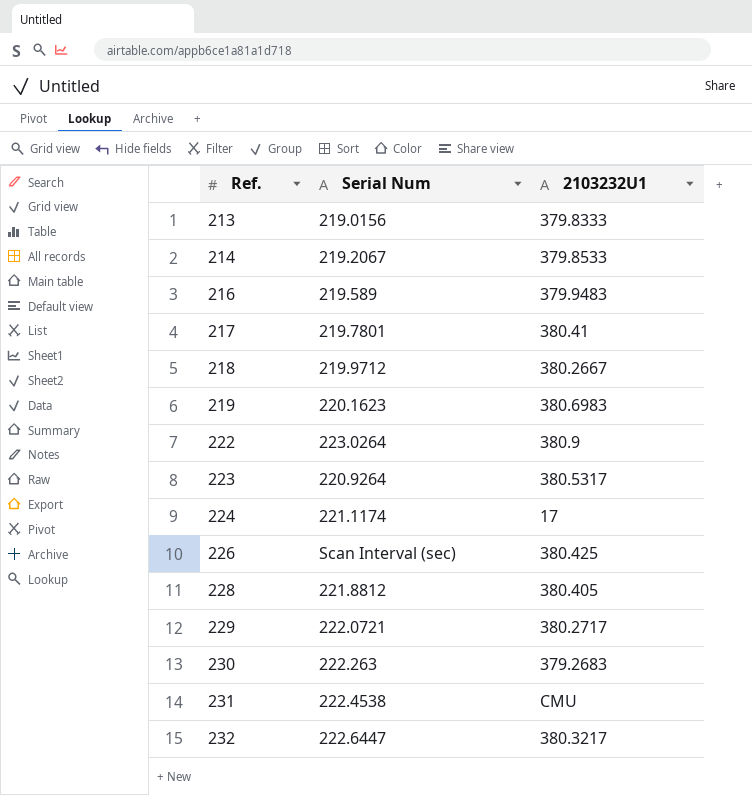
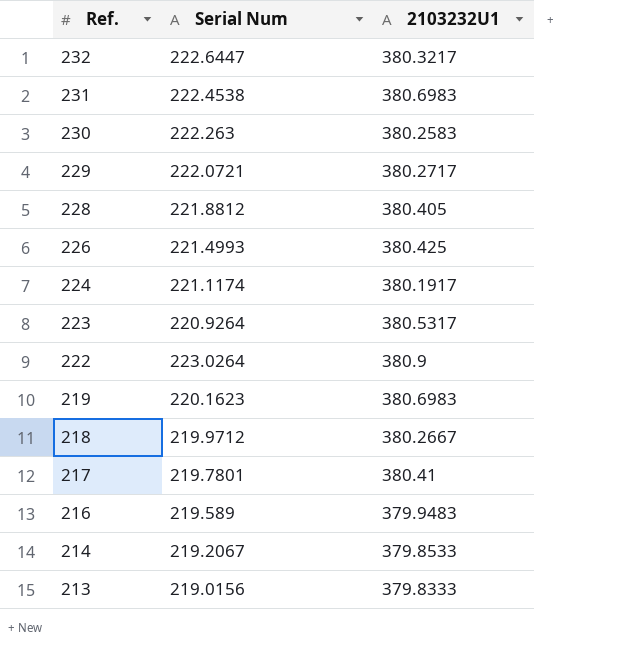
row order: Ref. ascending -> Ref. descending
231 | 2103232U1: CMU -> 380.6983
230 | 2103232U1: 379.2683 -> 380.2583
226 | Serial Num: Scan Interval (sec) -> 221.4993
224 | 2103232U1: 17 -> 380.1917

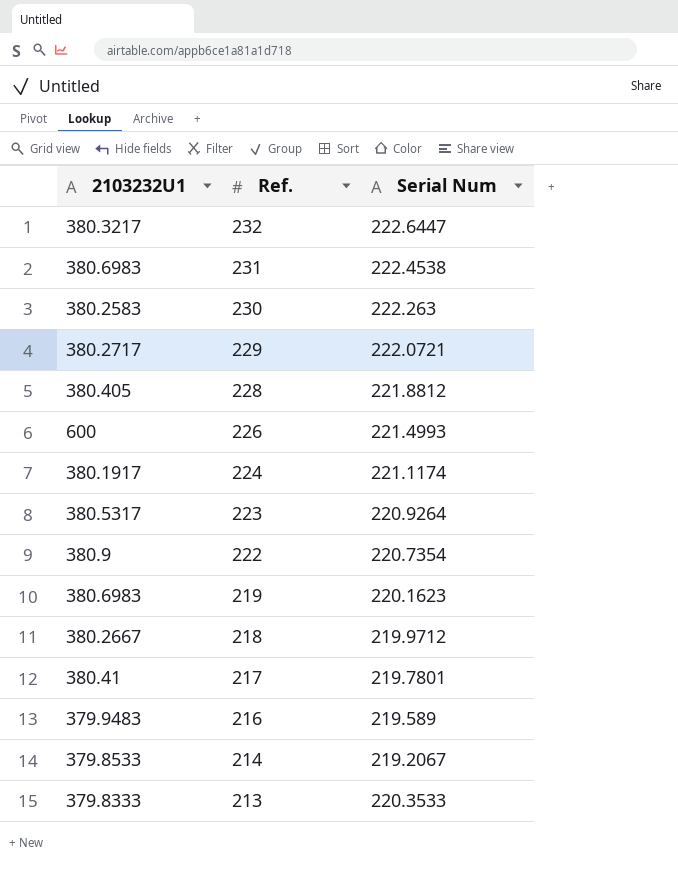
column 2103232U1 | position: 3 -> 1
226 | 2103232U1: 380.425 -> 600
222 | Serial Num: 223.0264 -> 220.7354
213 | Serial Num: 219.0156 -> 220.3533

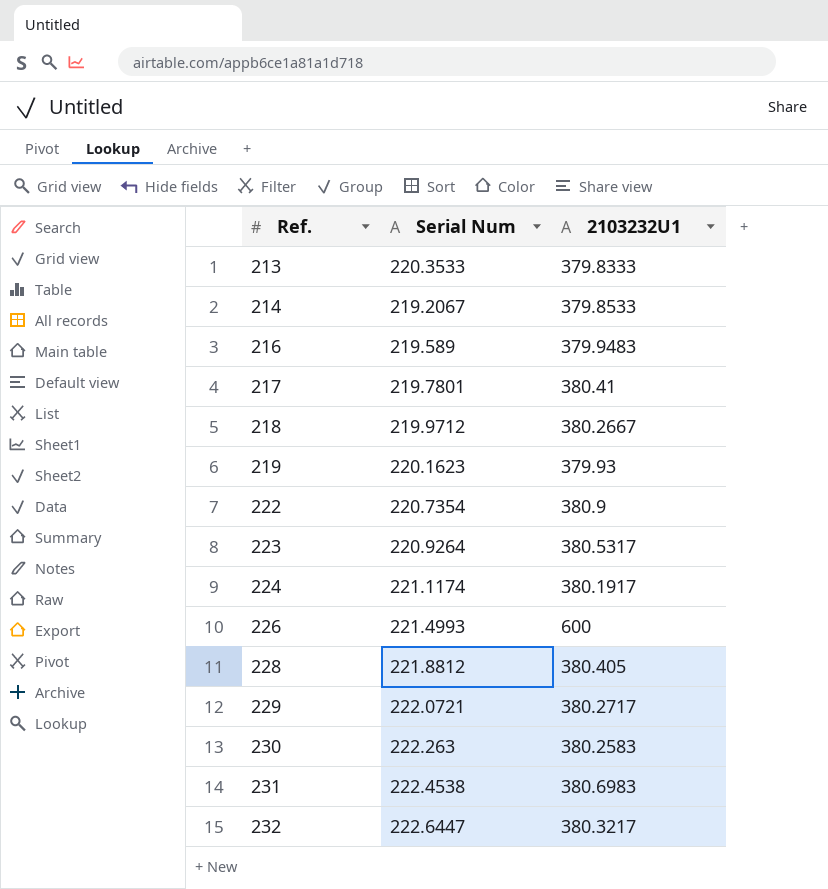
row order: Ref. descending -> Ref. ascending
column 2103232U1 | position: 1 -> 3
219 | 2103232U1: 380.6983 -> 379.93

